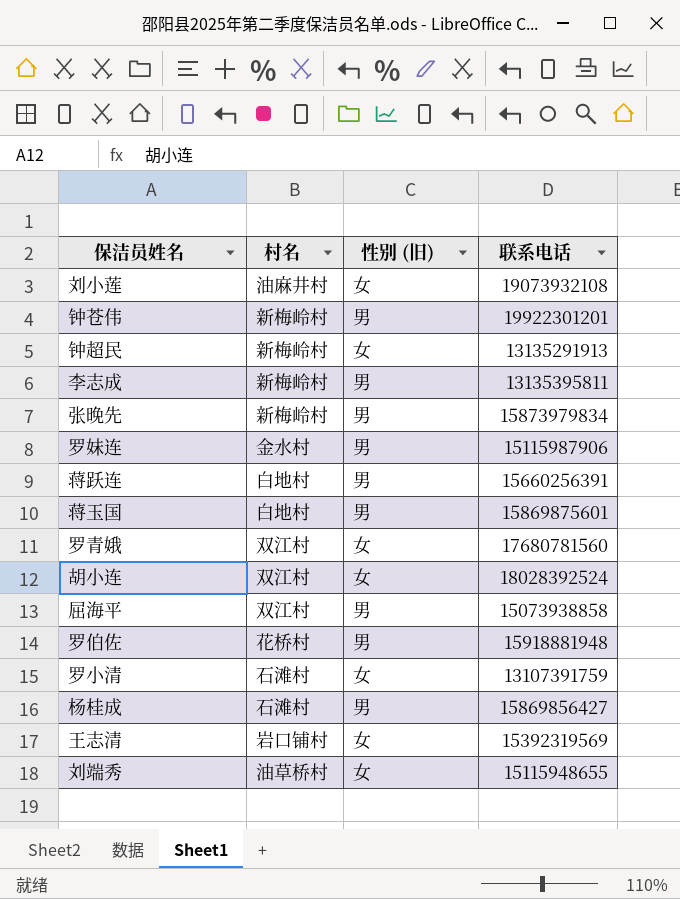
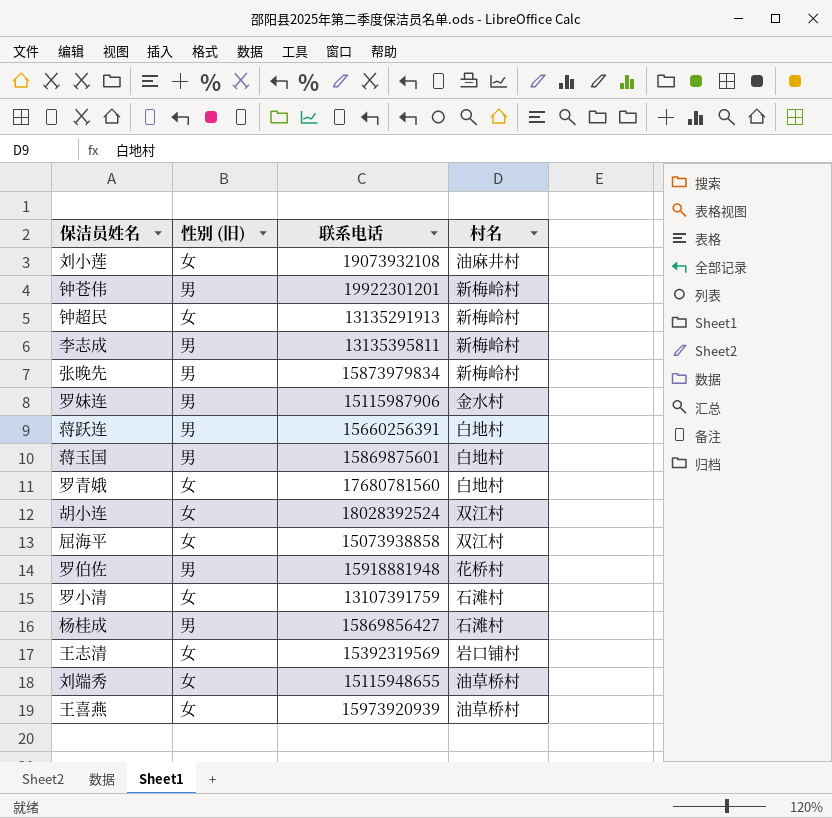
column 村名 | position: 2 -> 4
罗青娥 | 村名: 双江村 -> 白地村
屈海平 | 性别 (旧): 男 -> 女
row 王喜燕: none -> 女 | 15973920939 | 油草桥村

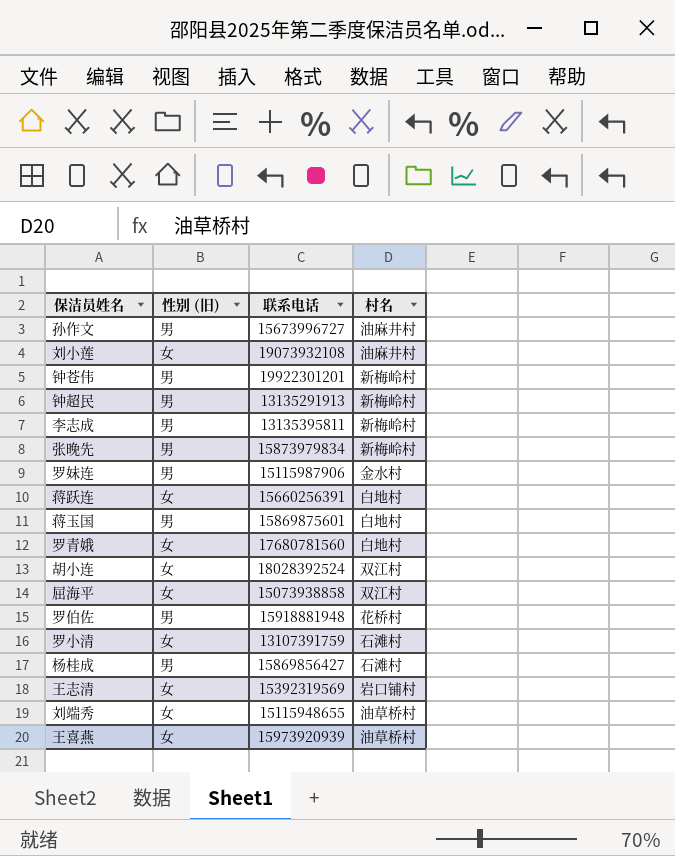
row 孙作文: none -> 男 | 15673996727 | 油麻井村
钟超民 | 性别 (旧): 女 -> 男
蒋跃连 | 性别 (旧): 男 -> 女

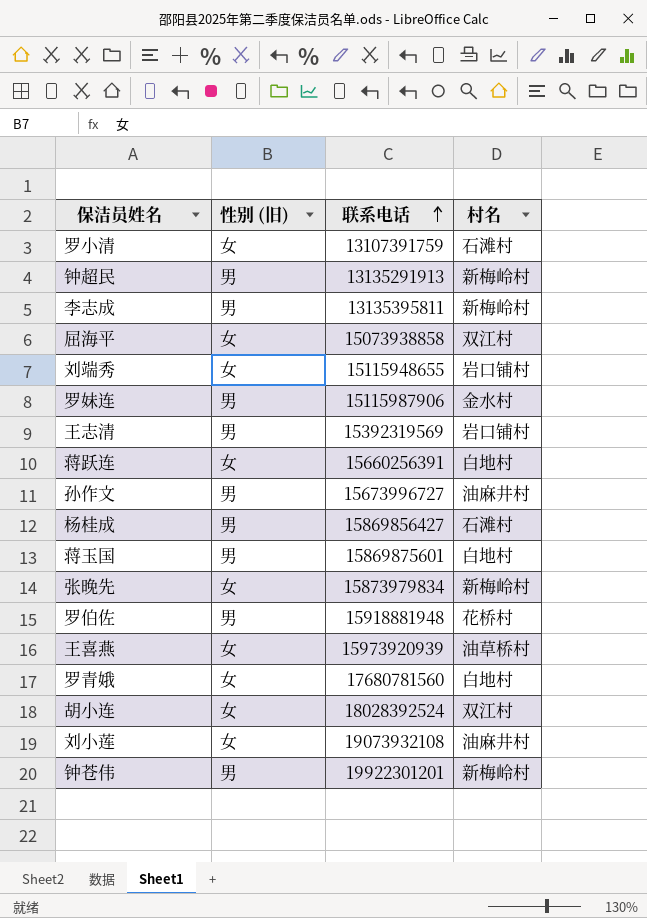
row order: none -> 联系电话 ascending
刘端秀 | 村名: 油草桥村 -> 岩口铺村
王志清 | 性别 (旧): 女 -> 男
张晚先 | 性别 (旧): 男 -> 女

